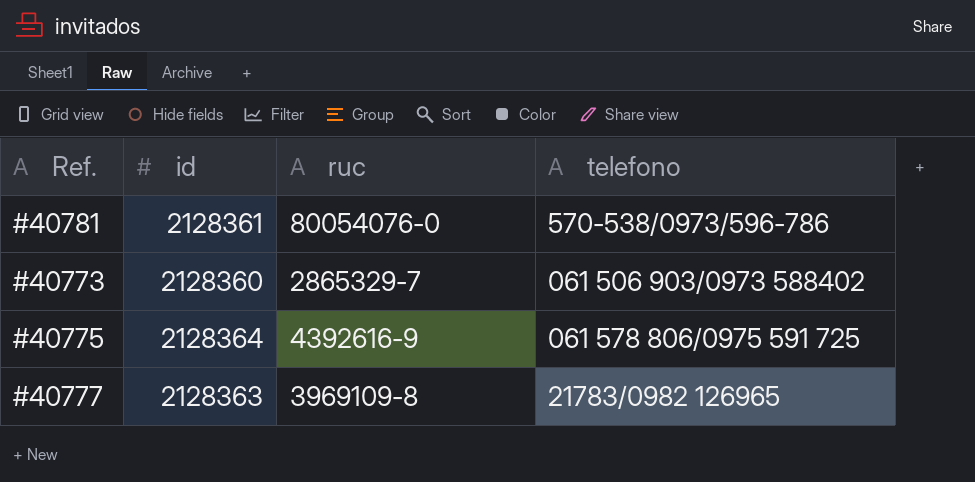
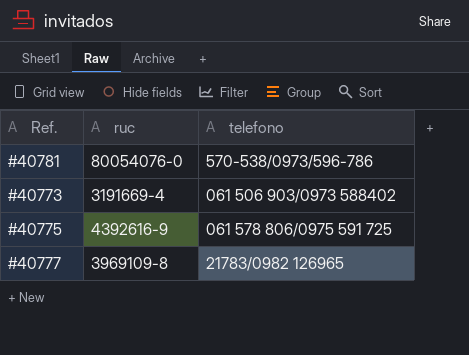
column id | position: 2 -> none
#40773 | ruc: 2865329-7 -> 3191669-4

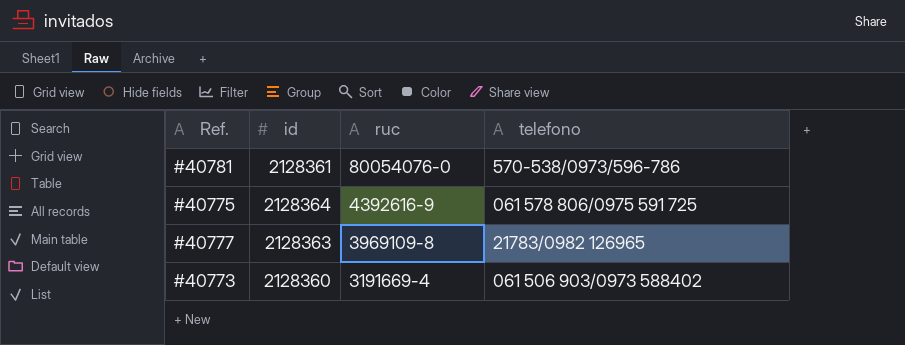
row order: none -> ruc descending
column id | position: none -> 2

